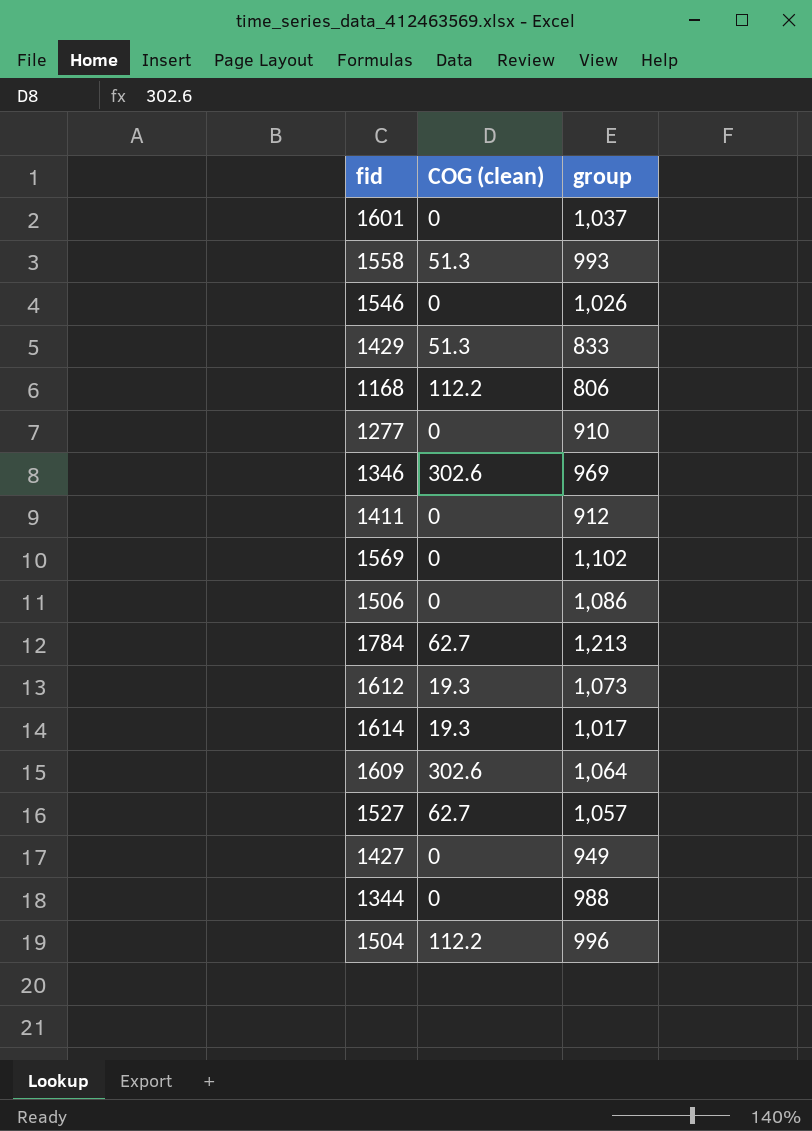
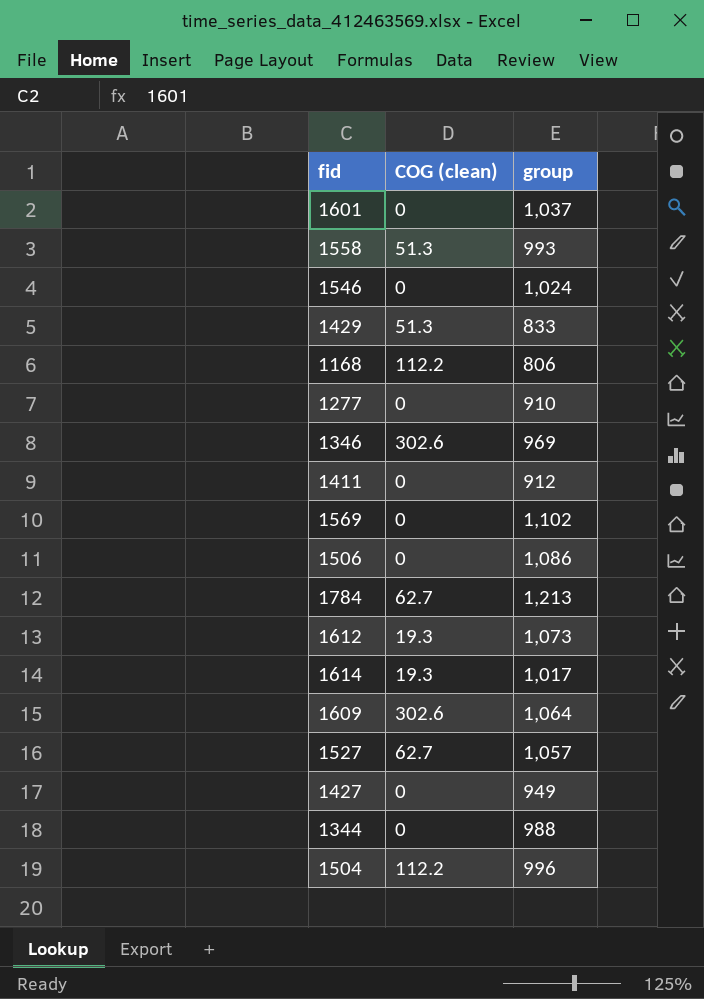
1546 | group: 1,026 -> 1,024

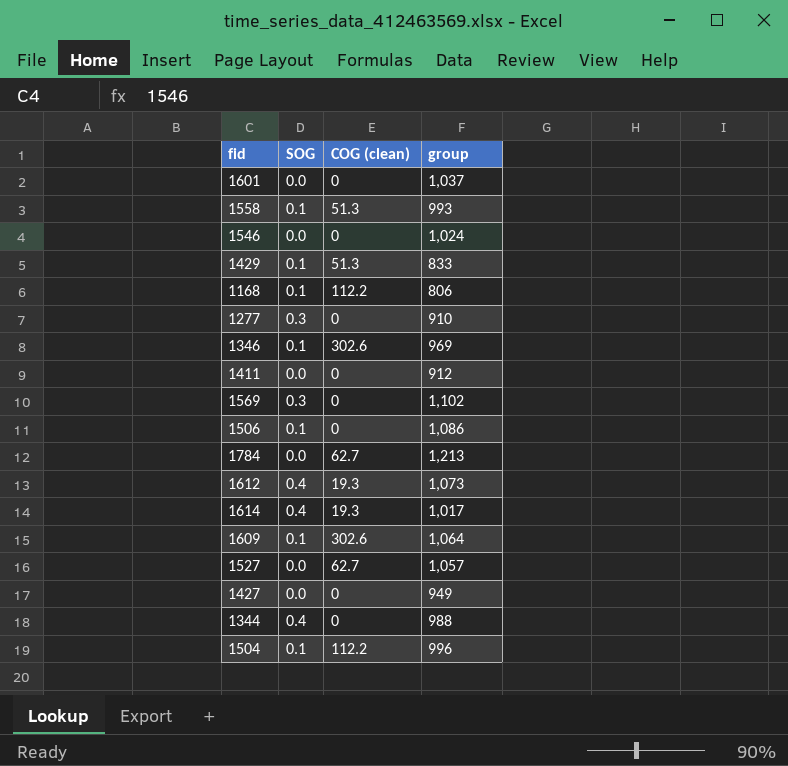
column SOG | position: none -> 2

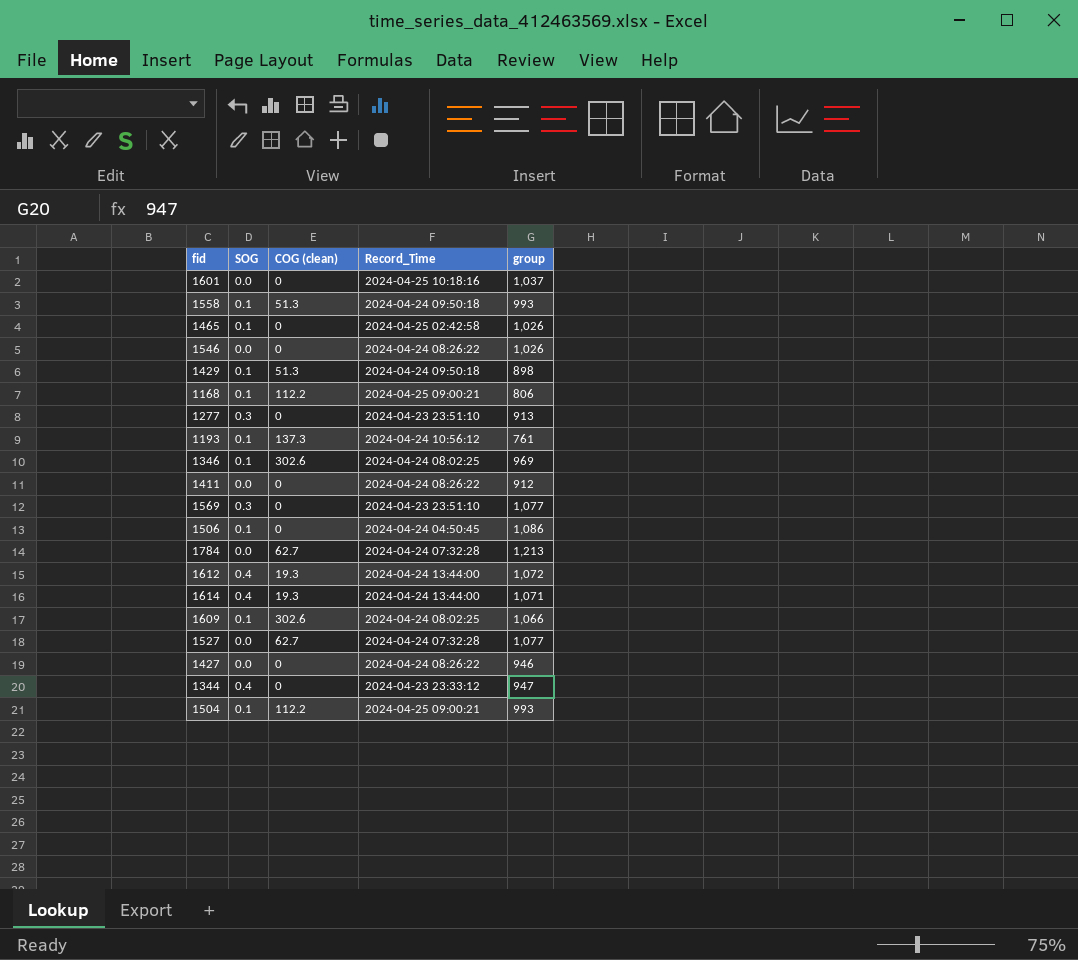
column Record_Time | position: none -> 4
row 1465: none -> 0.1 | 0 | 2024-04-25 02:42:58 | 1,026
1546 | group: 1,024 -> 1,026
1429 | group: 833 -> 898
1277 | group: 910 -> 913
row 1193: none -> 0.1 | 137.3 | 2024-04-24 10:56:12 | 761
1569 | group: 1,102 -> 1,077
1612 | group: 1,073 -> 1,072
1614 | group: 1,017 -> 1,071
1609 | group: 1,064 -> 1,066
1527 | group: 1,057 -> 1,077
1427 | group: 949 -> 946
1344 | group: 988 -> 947
1504 | group: 996 -> 993

